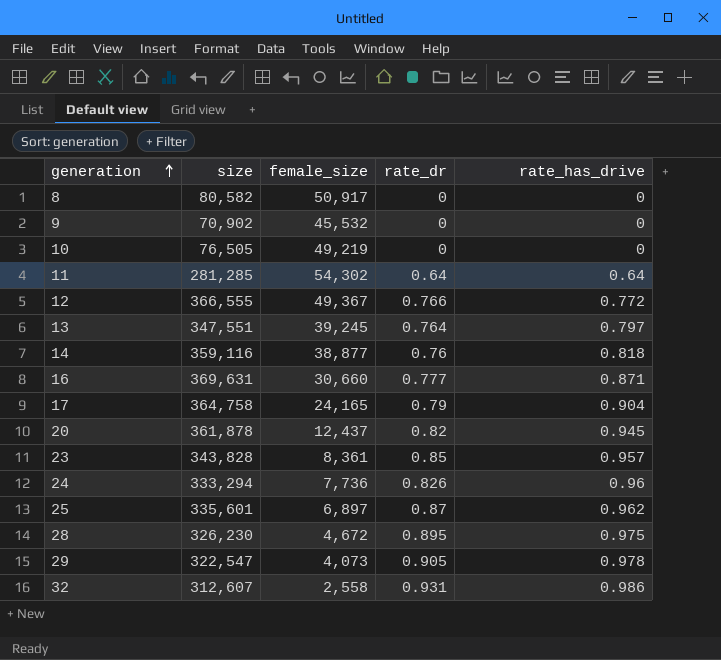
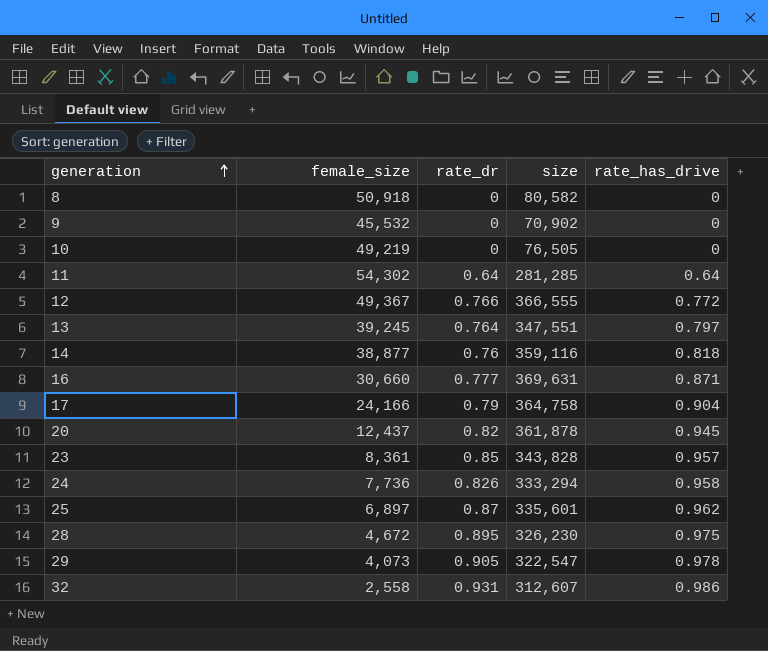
column size | position: 2 -> 4
8 | female_size: 50,917 -> 50,918
17 | female_size: 24,165 -> 24,166
24 | rate_has_drive: 0.96 -> 0.958

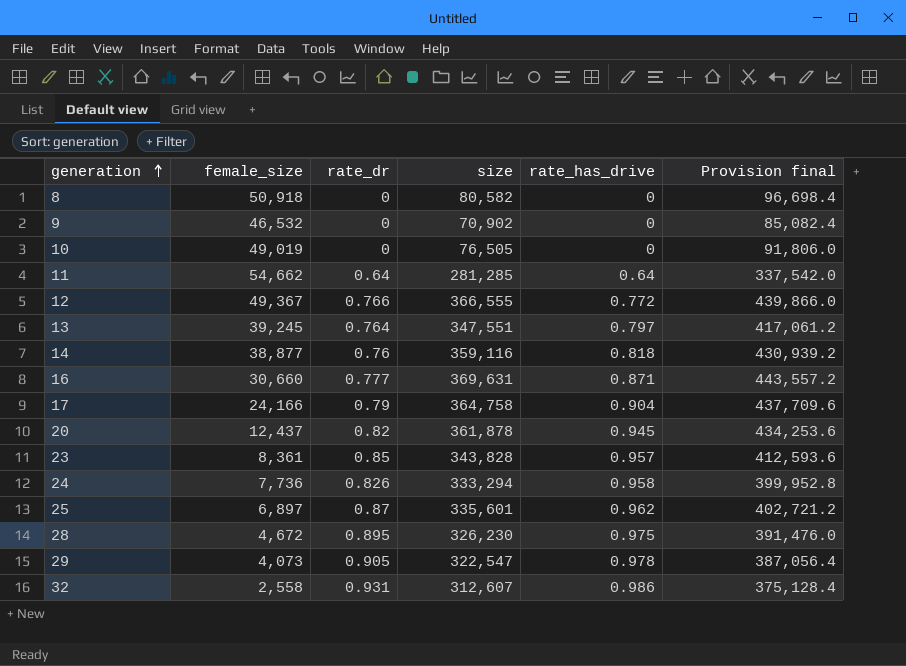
column Provision final | formula: none -> [size] * 1.2
9 | female_size: 45,532 -> 46,532
10 | female_size: 49,219 -> 49,019
11 | female_size: 54,302 -> 54,662

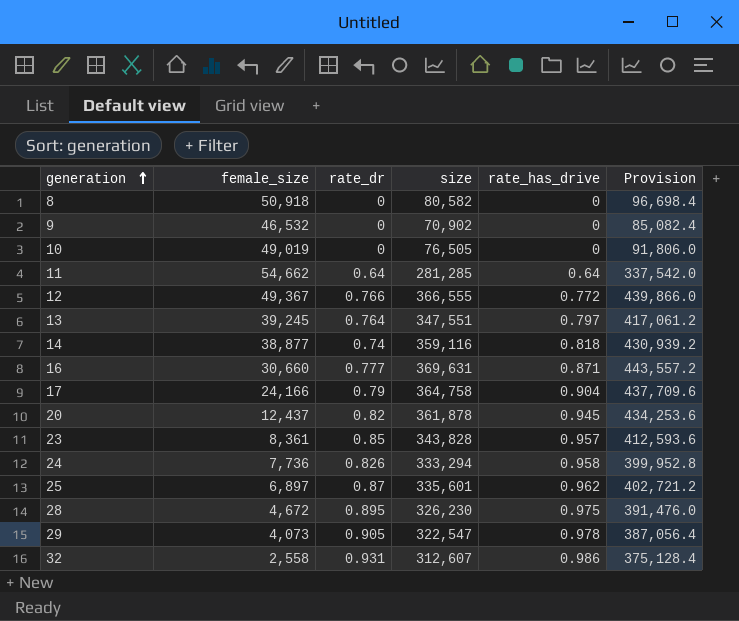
column name: Provision final -> Provision
14 | rate_dr: 0.76 -> 0.74

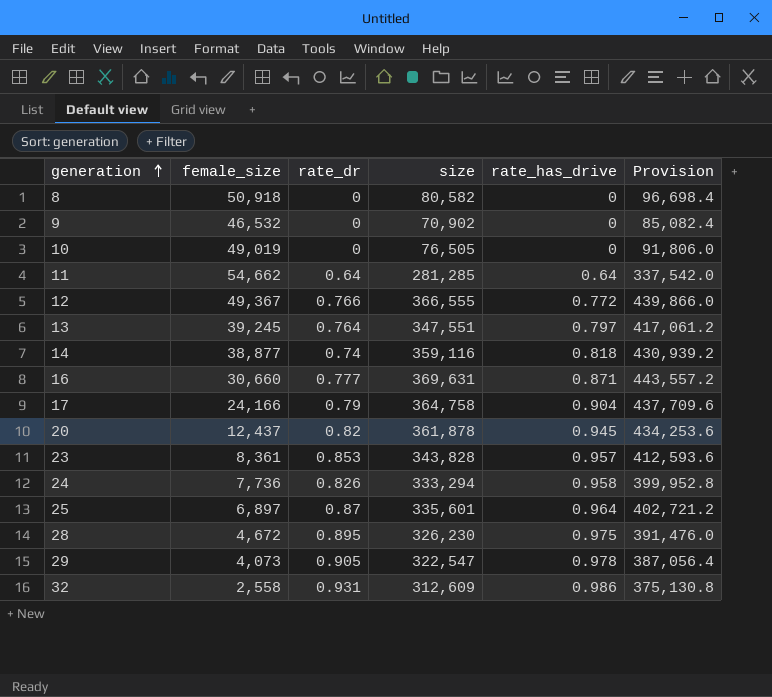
23 | rate_dr: 0.85 -> 0.853
25 | rate_has_drive: 0.962 -> 0.964
32 | size: 312,607 -> 312,609
32 | Provision: 375,128.4 -> 375,130.8

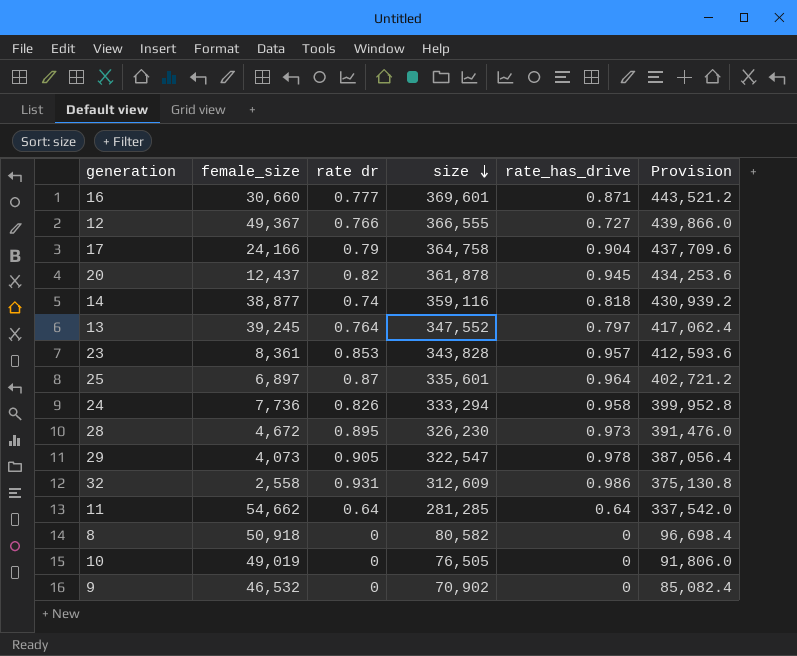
row order: generation ascending -> size descending
column name: rate_dr -> rate dr
16 | size: 369,631 -> 369,601
16 | Provision: 443,557.2 -> 443,521.2
12 | rate_has_drive: 0.772 -> 0.727
13 | size: 347,551 -> 347,552
13 | Provision: 417,061.2 -> 417,062.4
28 | rate_has_drive: 0.975 -> 0.973

